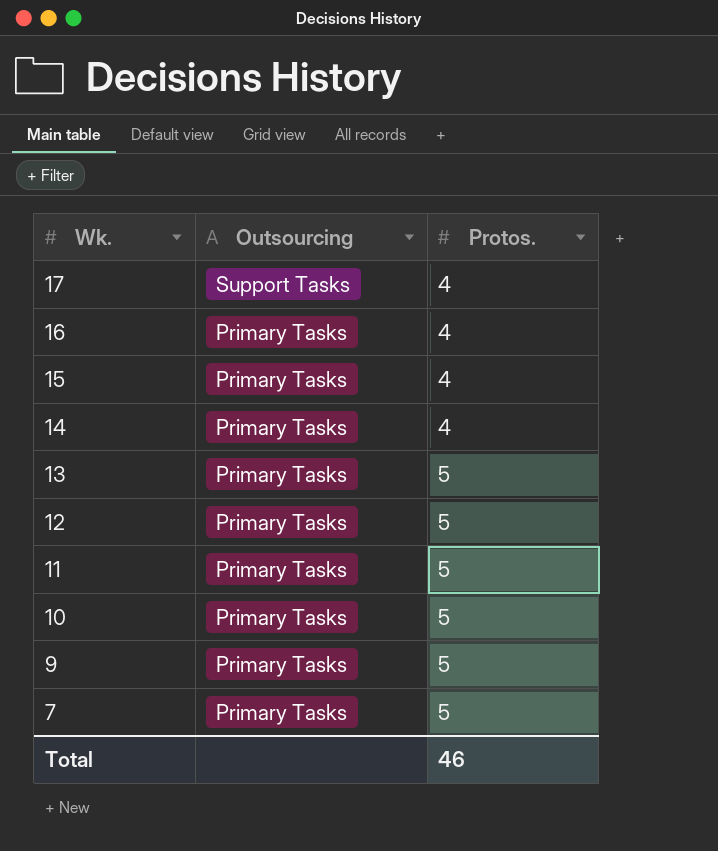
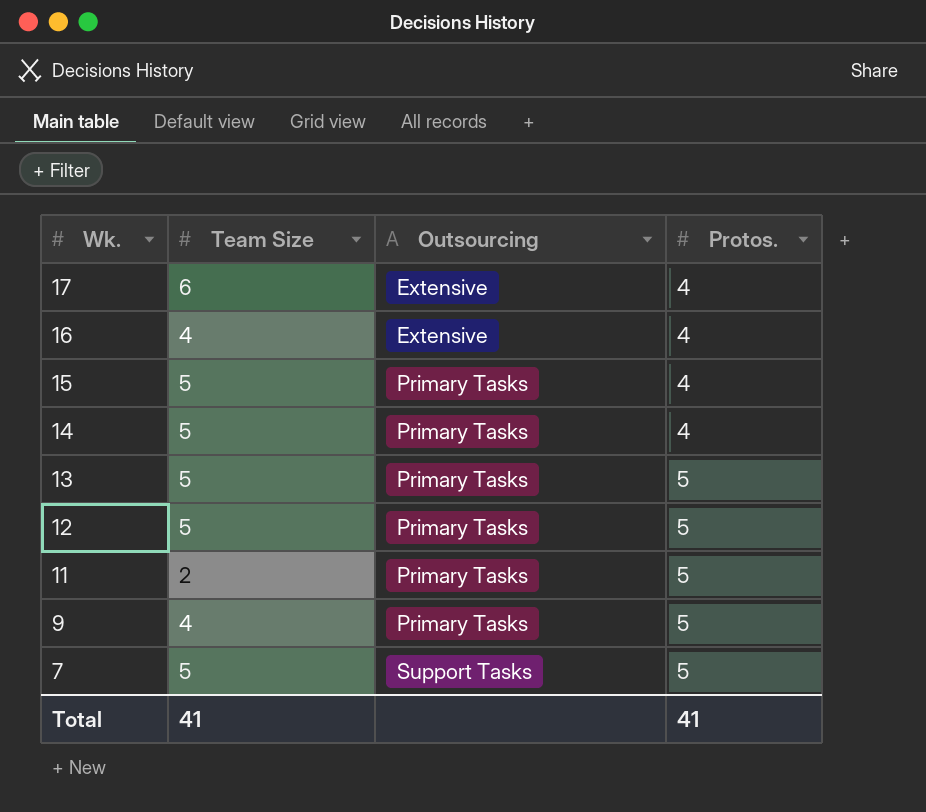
column Team Size | position: none -> 2
row 10: Primary Tasks | 5 -> none
17 | Outsourcing: Support Tasks -> Extensive
16 | Outsourcing: Primary Tasks -> Extensive
7 | Outsourcing: Primary Tasks -> Support Tasks
Total | Protos.: 46 -> 41

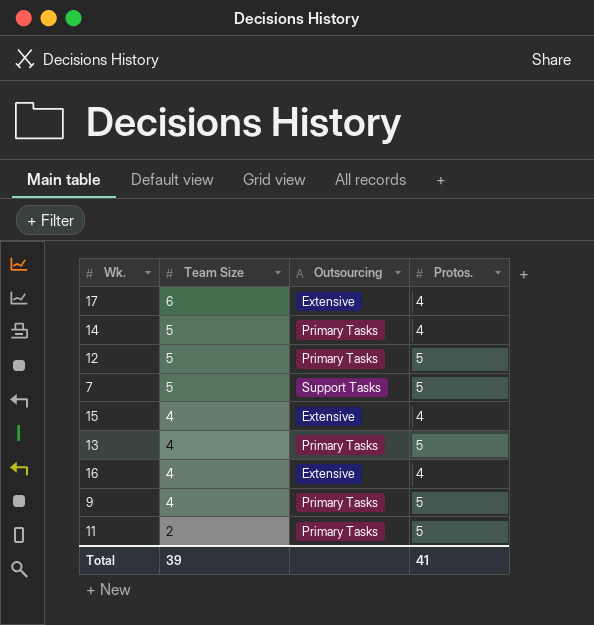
row order: Wk. descending -> Team Size descending
15 | Team Size: 5 -> 4
15 | Outsourcing: Primary Tasks -> Extensive
13 | Team Size: 5 -> 4
Total | Team Size: 41 -> 39

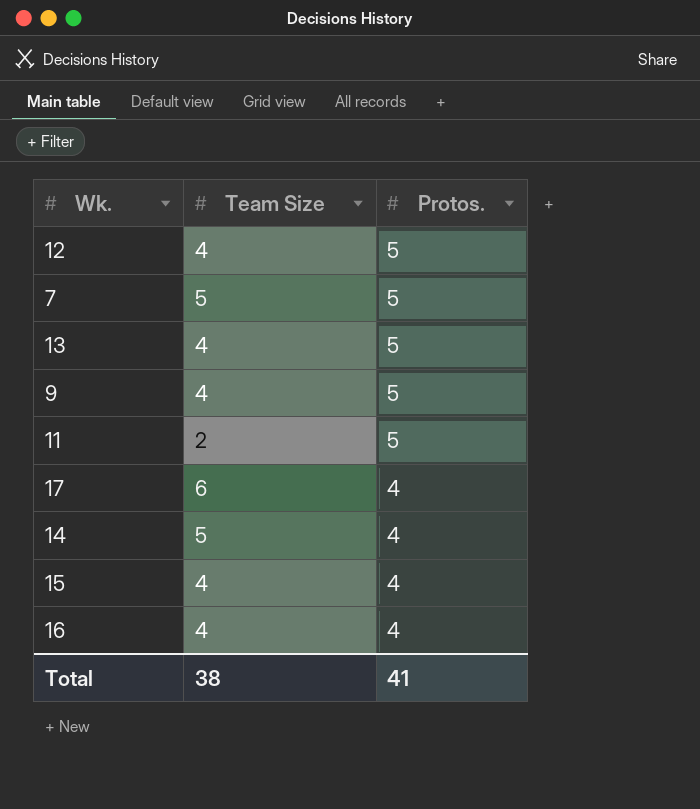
row order: Team Size descending -> Protos. descending
column Outsourcing | position: 3 -> none
12 | Team Size: 5 -> 4
Total | Team Size: 39 -> 38

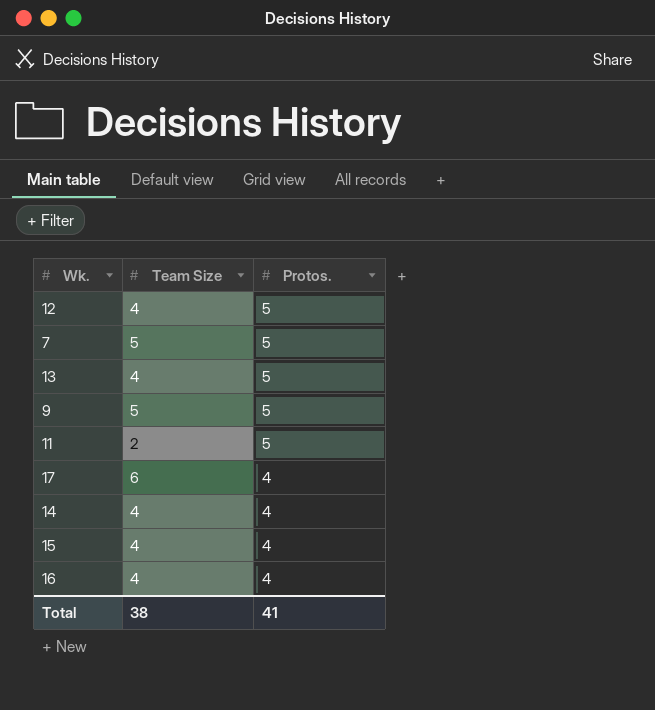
9 | Team Size: 4 -> 5
14 | Team Size: 5 -> 4

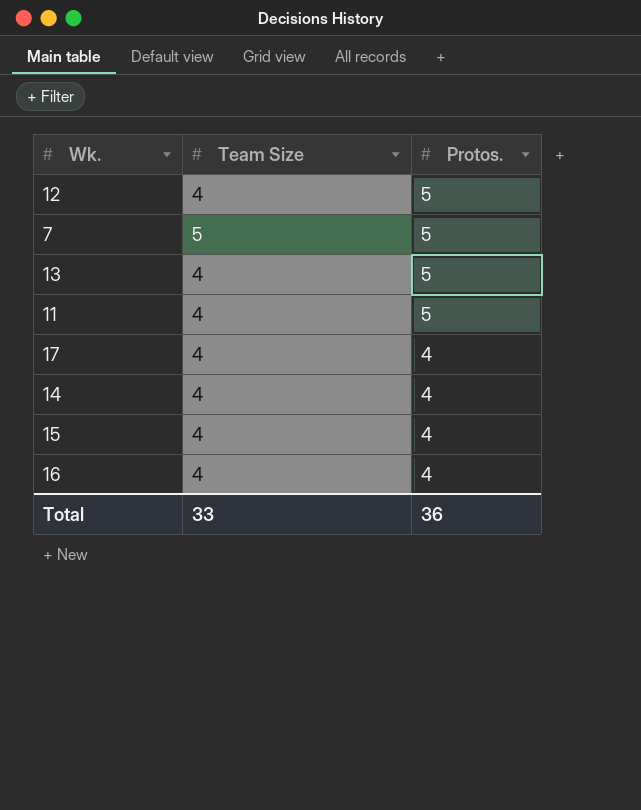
row 9: 5 | 5 -> none
11 | Team Size: 2 -> 4
17 | Team Size: 6 -> 4
Total | Team Size: 38 -> 33
Total | Protos.: 41 -> 36

